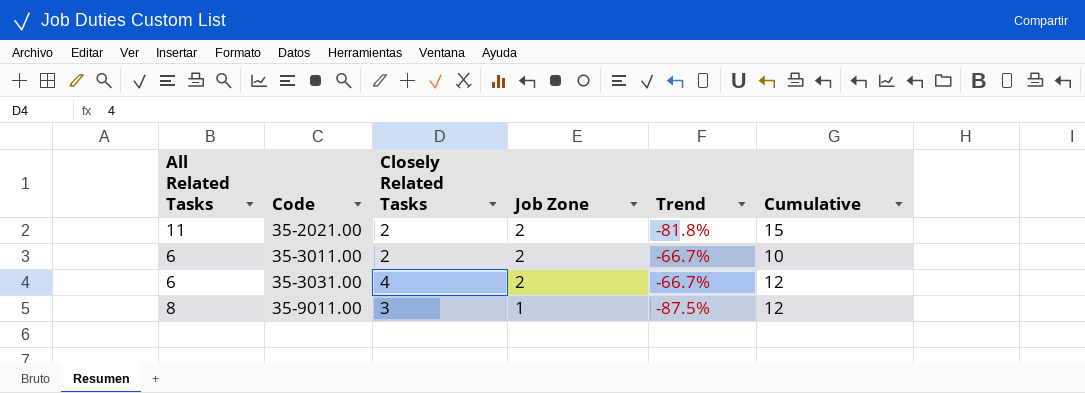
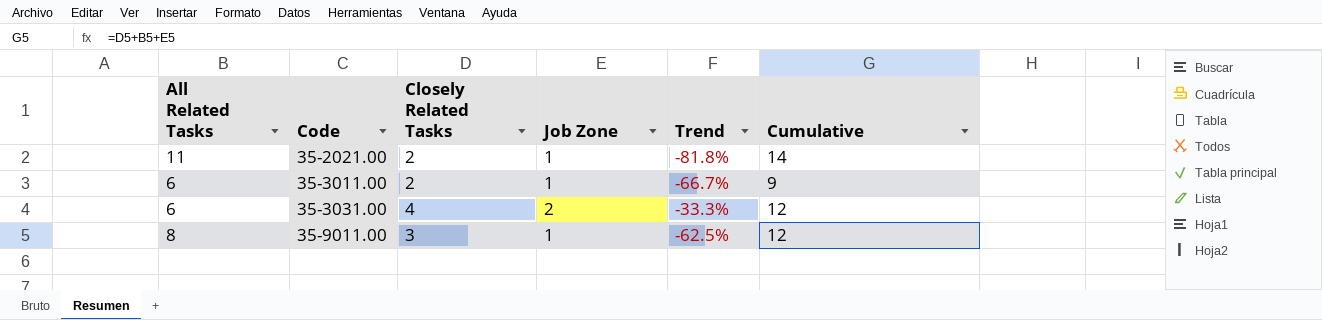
column Trend | formula: ([Job Zone] - [All Related Tasks]) / [All Related Tasks] -> ([Closely Related Tasks] - [All Related Tasks]) / [All Related Tasks]
35-2021.00 | Job Zone: 2 -> 1
35-2021.00 | Cumulative: 15 -> 14
35-3011.00 | Job Zone: 2 -> 1
35-3011.00 | Cumulative: 10 -> 9

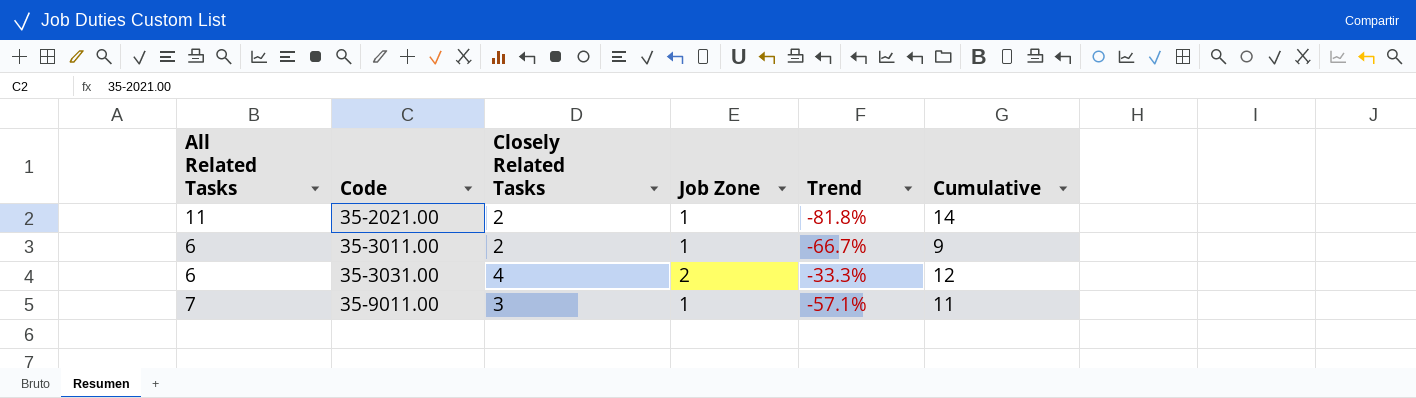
35-9011.00 | All Related Tasks: 8 -> 7
35-9011.00 | Trend: -62.5% -> -57.1%
35-9011.00 | Cumulative: 12 -> 11

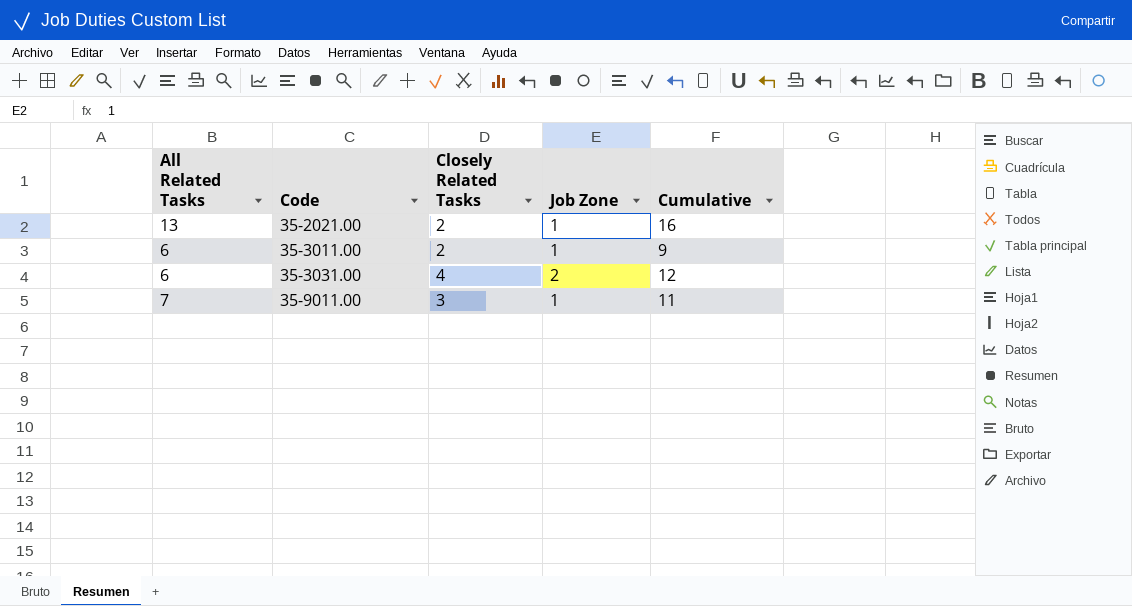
column Trend | formula: ([Closely Related Tasks] - [All Related Tasks]) / [All Related Tasks] -> none
35-2021.00 | All Related Tasks: 11 -> 13
35-2021.00 | Cumulative: 14 -> 16

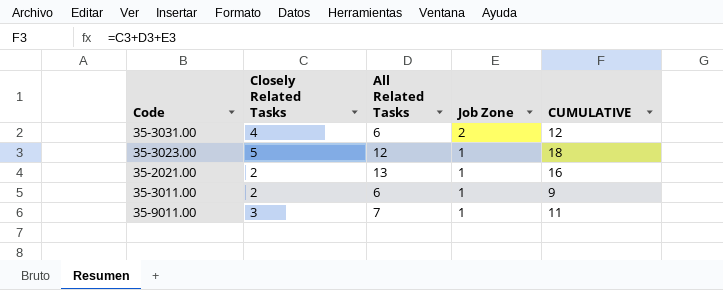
row order: Code ascending -> Job Zone descending
column All Related Tasks | position: 1 -> 3
column name: Cumulative -> CUMULATIVE
row 35-3023.00: none -> 5 | 12 | 1 | 18

